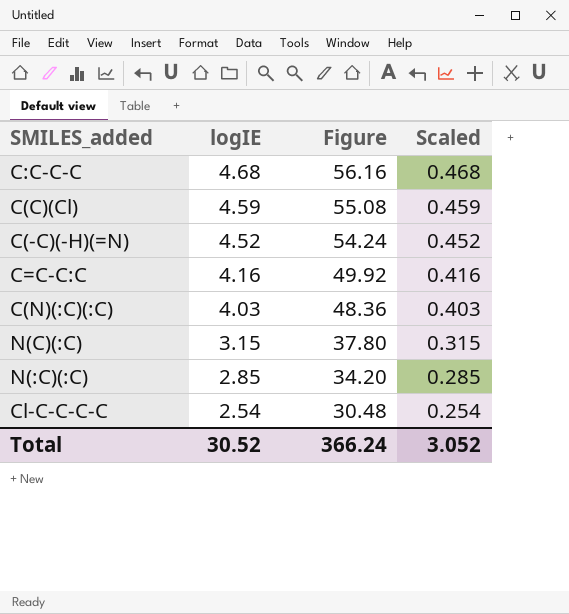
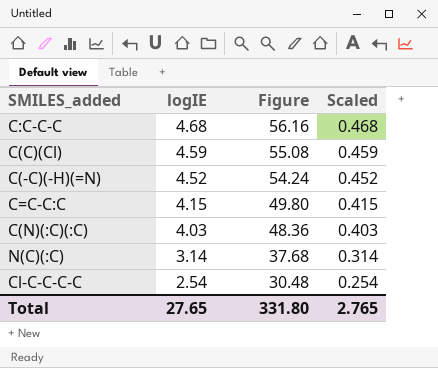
row N(:C)(:C): 2.85 | 34.20 | 0.285 -> none
C=C-C:C | logIE: 4.16 -> 4.15
C=C-C:C | Figure: 49.92 -> 49.80
C=C-C:C | Scaled: 0.416 -> 0.415
N(C)(:C) | logIE: 3.15 -> 3.14
N(C)(:C) | Figure: 37.80 -> 37.68
N(C)(:C) | Scaled: 0.315 -> 0.314
Total | logIE: 30.52 -> 27.65
Total | Figure: 366.24 -> 331.80
Total | Scaled: 3.052 -> 2.765

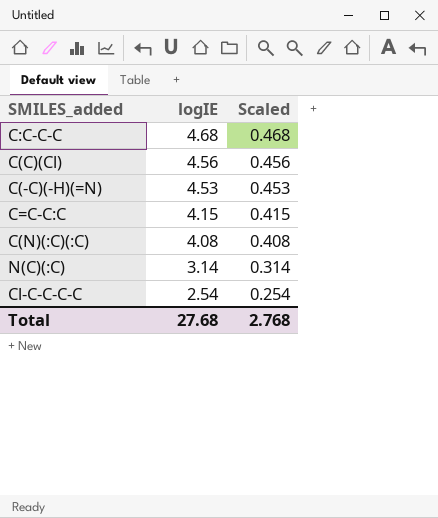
column Figure | formula: [logIE] * 12 -> none
C(C)(Cl) | logIE: 4.59 -> 4.56
C(C)(Cl) | Scaled: 0.459 -> 0.456
C(-C)(-H)(=N) | logIE: 4.52 -> 4.53
C(-C)(-H)(=N) | Scaled: 0.452 -> 0.453
C(N)(:C)(:C) | logIE: 4.03 -> 4.08
C(N)(:C)(:C) | Scaled: 0.403 -> 0.408
Total | logIE: 27.65 -> 27.68
Total | Scaled: 2.765 -> 2.768

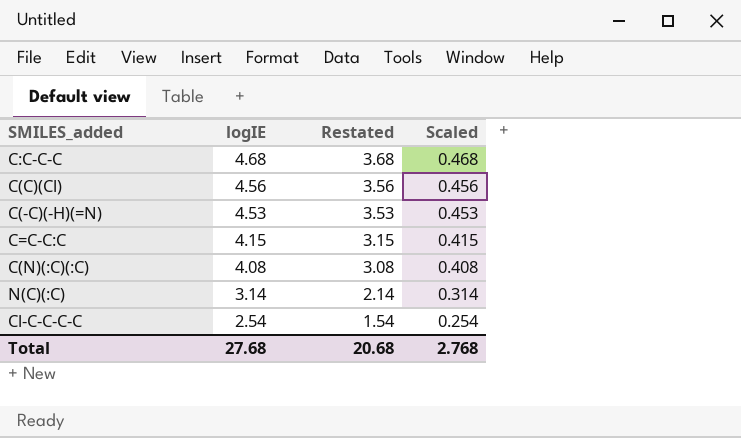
column Restated | formula: none -> [logIE] - 1

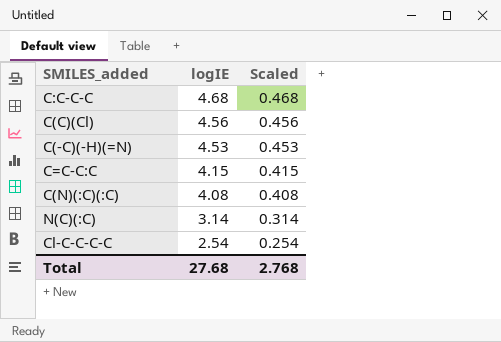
column Restated | formula: [logIE] - 1 -> none

